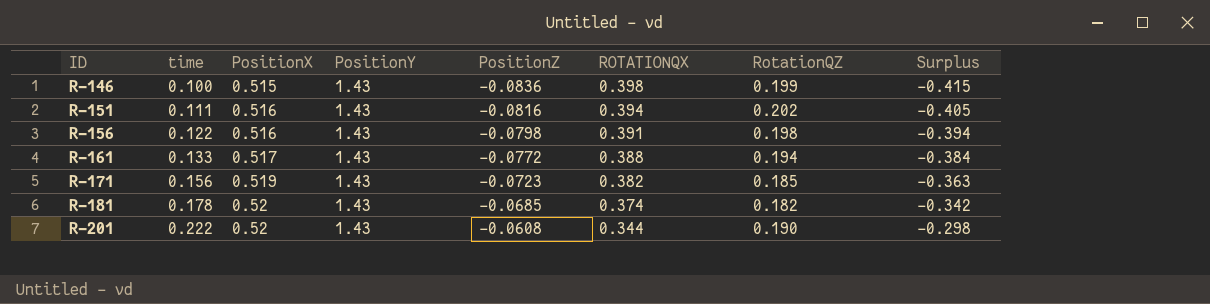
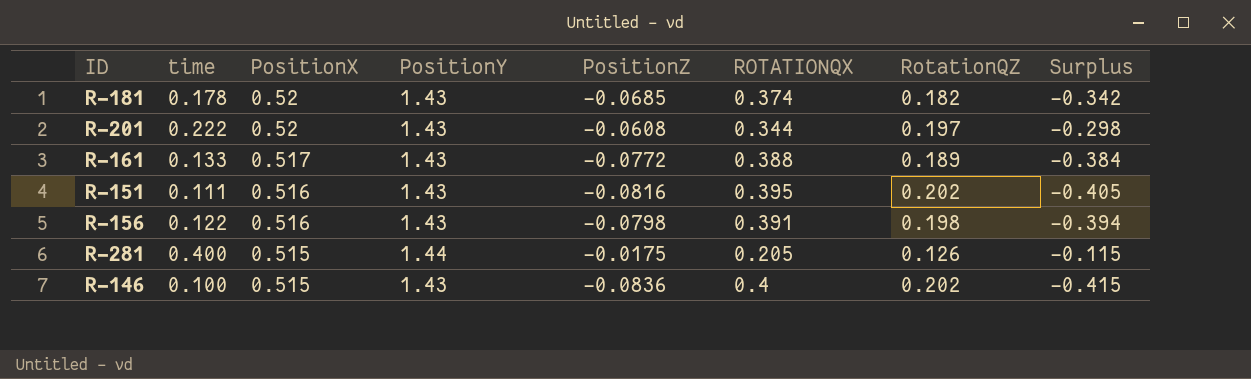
row order: ID ascending -> PositionX descending
row R-171: 0.156 | 0.519 | 1.43 | -0.0723 | 0.382 | 0.185 | -0.363 -> none
R-201 | RotationQZ: 0.190 -> 0.197
R-161 | RotationQZ: 0.194 -> 0.189
R-151 | ROTATIONQX: 0.394 -> 0.395
row R-281: none -> 0.400 | 0.515 | 1.44 | -0.0175 | 0.205 | 0.126 | -0.115
R-146 | ROTATIONQX: 0.398 -> 0.4
R-146 | RotationQZ: 0.199 -> 0.202

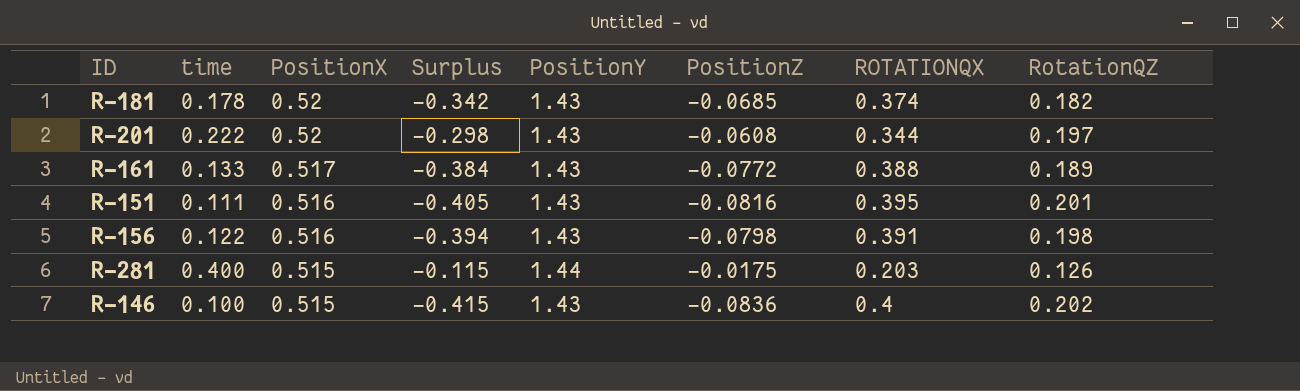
column Surplus | position: 8 -> 4
R-151 | RotationQZ: 0.202 -> 0.201
R-281 | ROTATIONQX: 0.205 -> 0.203

